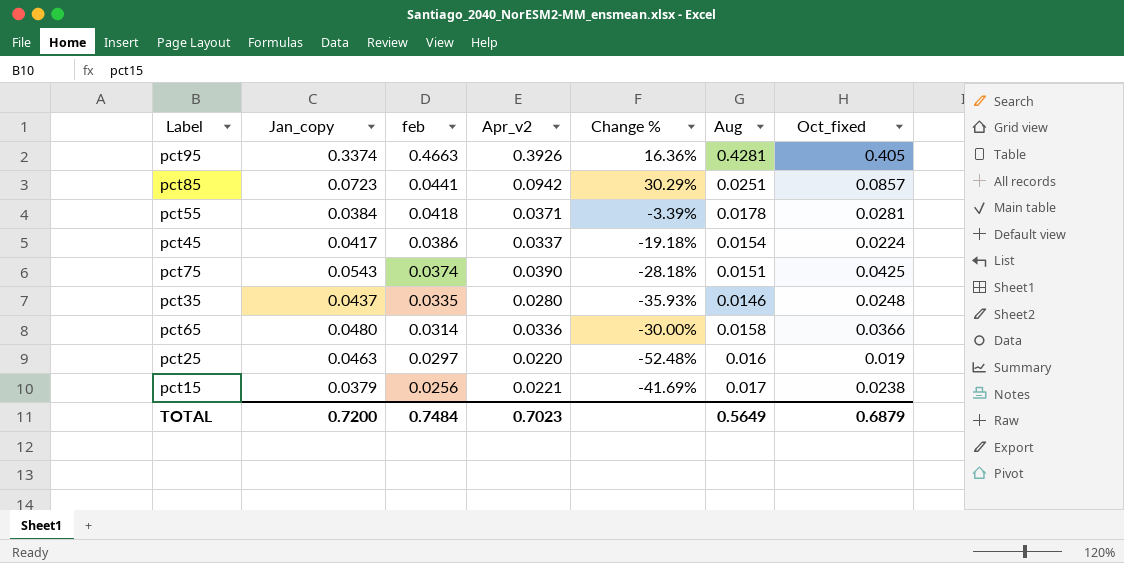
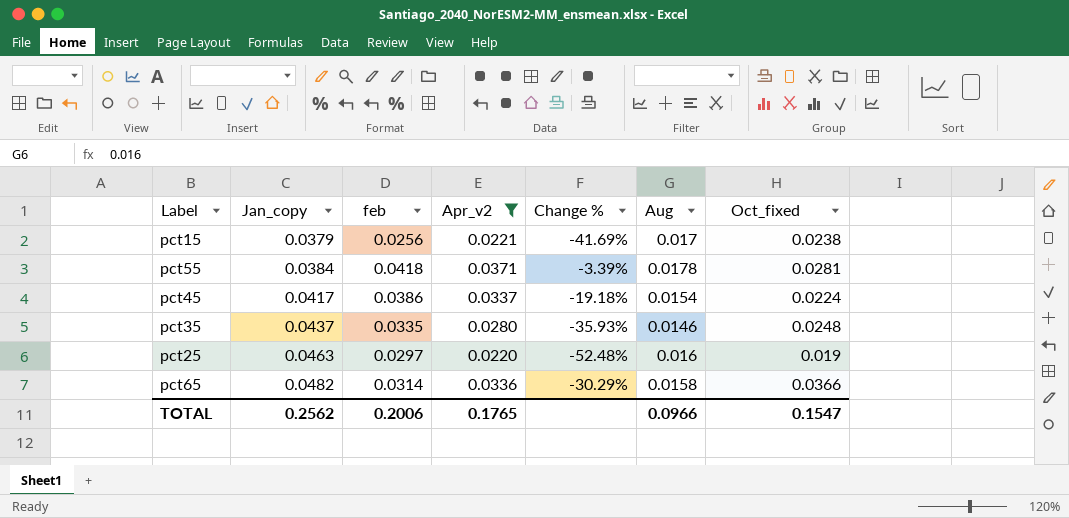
filter: none -> Apr_v2 <= 0.0371
row order: feb descending -> Jan_copy ascending
pct65 | Jan_copy: 0.0480 -> 0.0482
pct65 | Change %: -30.00% -> -30.29%
TOTAL | Jan_copy: 0.7200 -> 0.2562
TOTAL | feb: 0.7484 -> 0.2006
TOTAL | Apr_v2: 0.7023 -> 0.1765
TOTAL | Aug: 0.5649 -> 0.0966
TOTAL | Oct_fixed: 0.6879 -> 0.1547

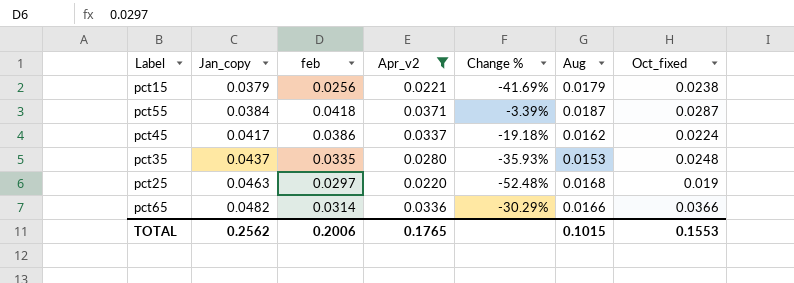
pct15 | Aug: 0.017 -> 0.0179
pct55 | Aug: 0.0178 -> 0.0187
pct55 | Oct_fixed: 0.0281 -> 0.0287
pct45 | Aug: 0.0154 -> 0.0162
pct35 | Aug: 0.0146 -> 0.0153
pct25 | Aug: 0.016 -> 0.0168
pct65 | Aug: 0.0158 -> 0.0166
TOTAL | Aug: 0.0966 -> 0.1015
TOTAL | Oct_fixed: 0.1547 -> 0.1553

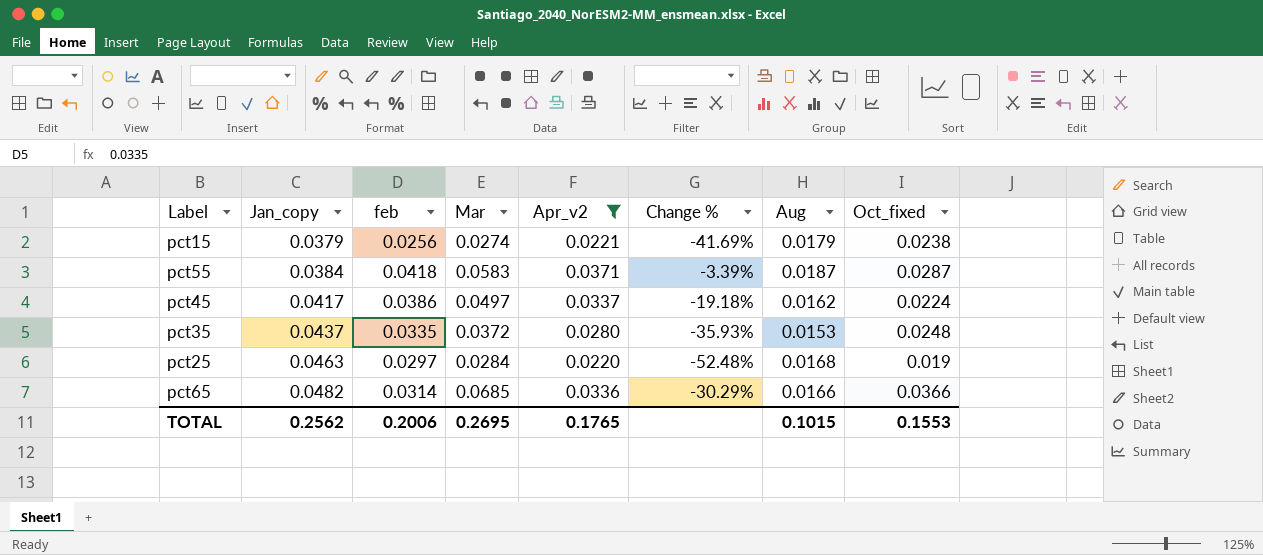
column Mar | position: none -> 4

